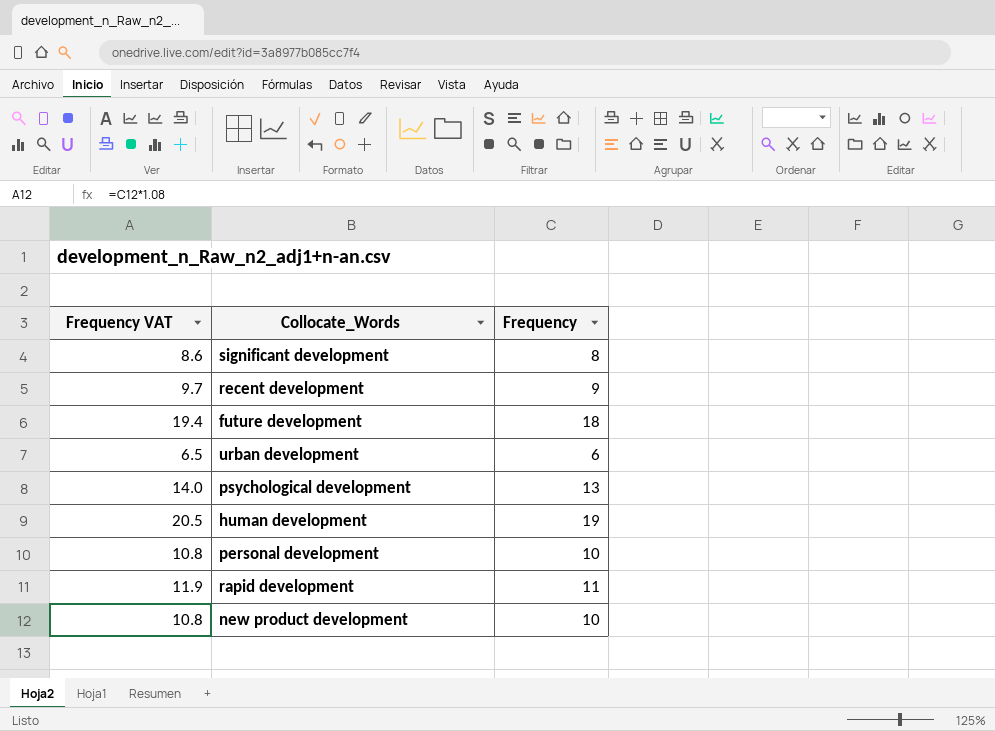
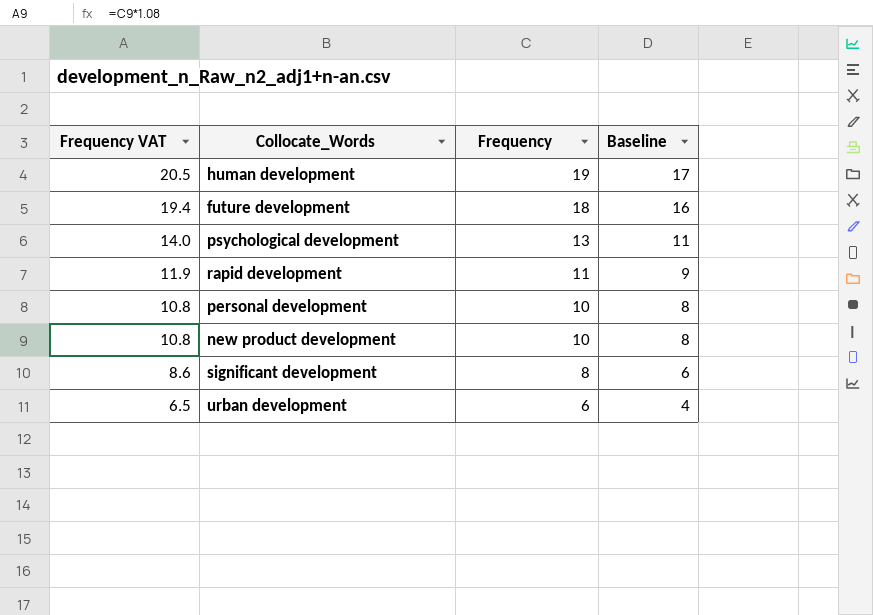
row order: none -> Frequency VAT descending
column Baseline | formula: none -> [Frequency] - 2
row recent development: 9.7 | 9 -> none

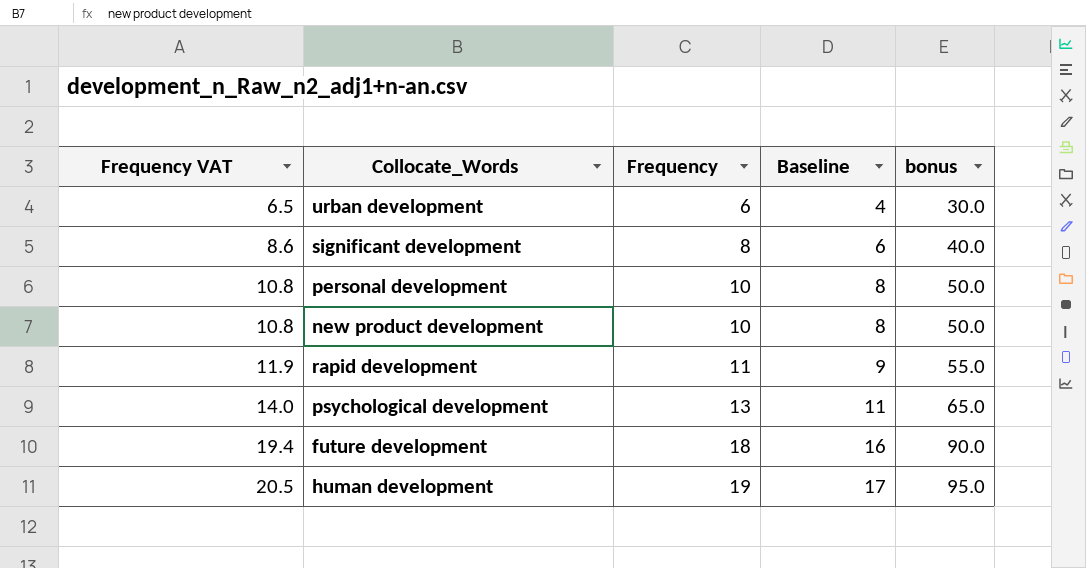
row order: Frequency VAT descending -> Frequency VAT ascending
column bonus | formula: none -> [Frequency] * 5

